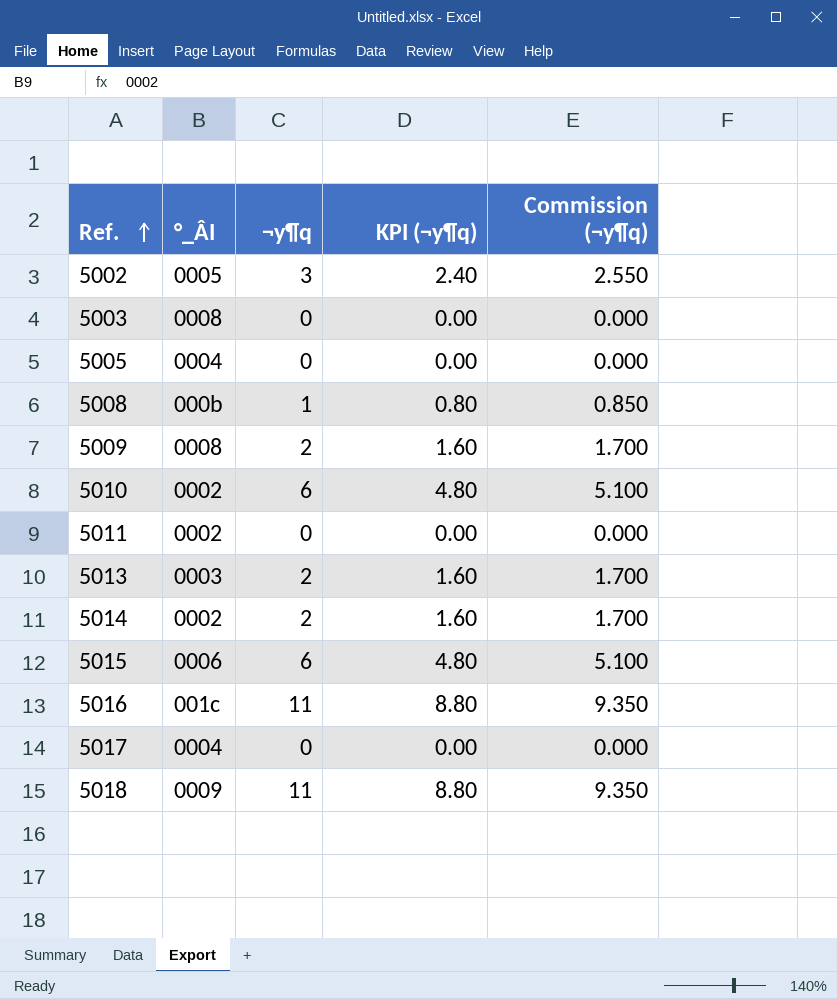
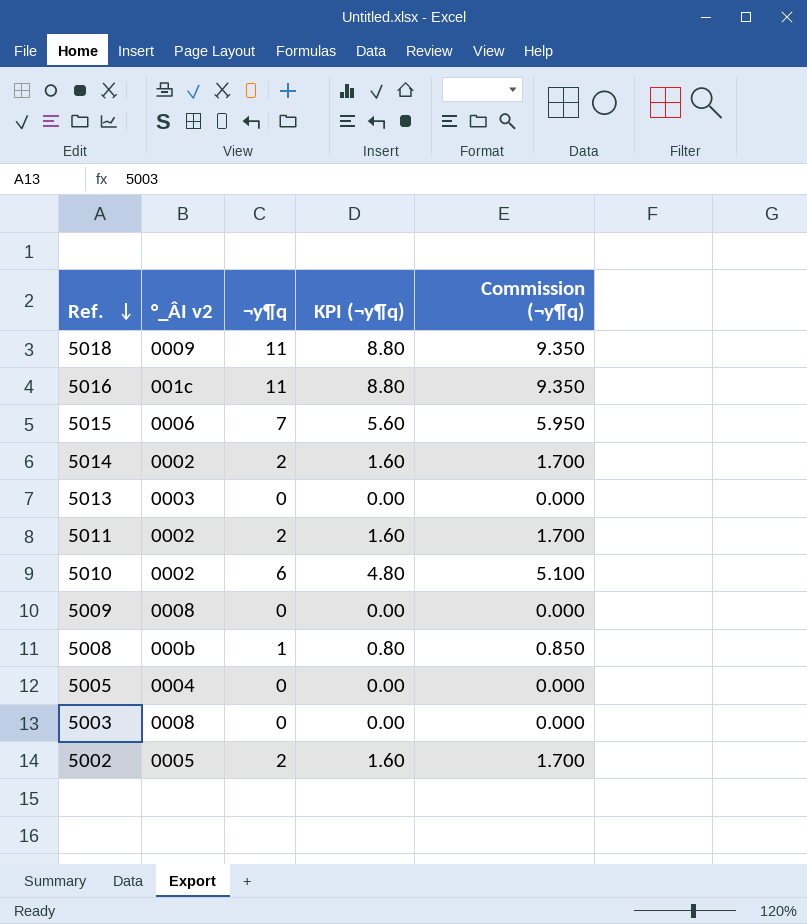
row order: Ref. ascending -> Ref. descending
column name: °_ÂI -> °_ÂI v2
row 5017: 0004 | 0 | 0.00 | 0.000 -> none
5015 | ¬y¶q: 6 -> 7
5015 | KPI (¬y¶q): 4.80 -> 5.60
5015 | Commission (¬y¶q): 5.100 -> 5.950
5013 | ¬y¶q: 2 -> 0
5013 | KPI (¬y¶q): 1.60 -> 0.00
5013 | Commission (¬y¶q): 1.700 -> 0.000
5011 | ¬y¶q: 0 -> 2
5011 | KPI (¬y¶q): 0.00 -> 1.60
5011 | Commission (¬y¶q): 0.000 -> 1.700
5009 | ¬y¶q: 2 -> 0
5009 | KPI (¬y¶q): 1.60 -> 0.00
5009 | Commission (¬y¶q): 1.700 -> 0.000
5002 | ¬y¶q: 3 -> 2
5002 | KPI (¬y¶q): 2.40 -> 1.60
5002 | Commission (¬y¶q): 2.550 -> 1.700

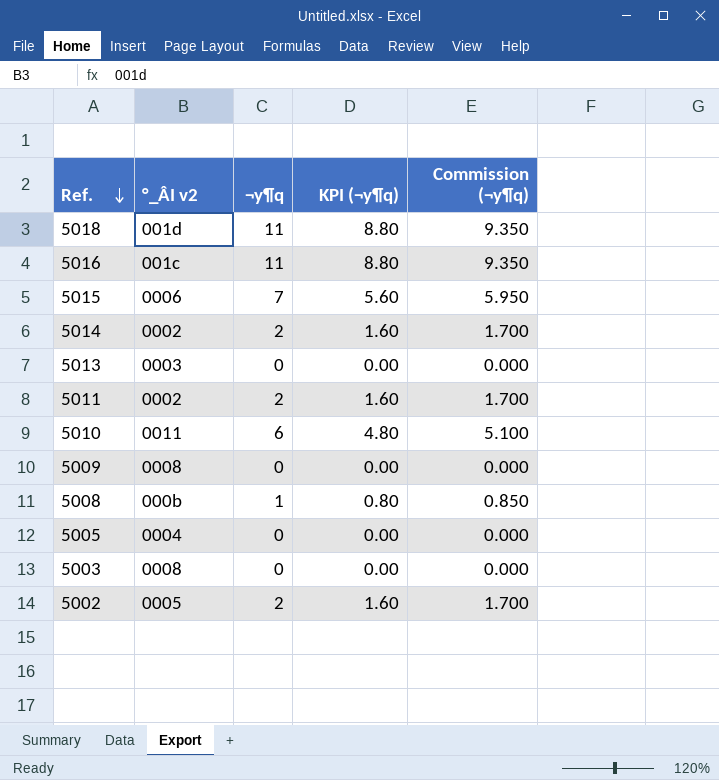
5018 | °_ÂI v2: 0009 -> 001d
5010 | °_ÂI v2: 0002 -> 0011

